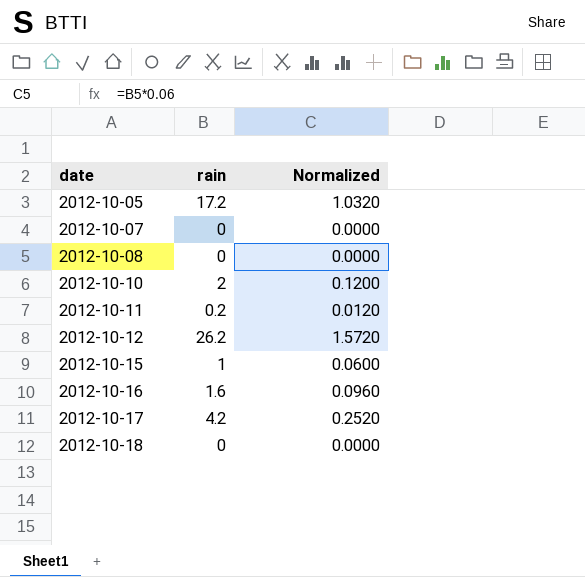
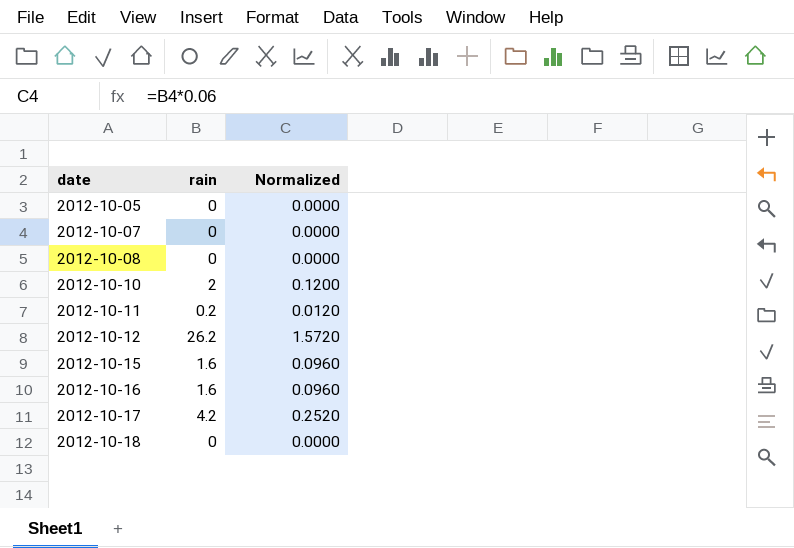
2012-10-05 | rain: 17.2 -> 0
2012-10-05 | Normalized: 1.0320 -> 0.0000
2012-10-15 | rain: 1 -> 1.6
2012-10-15 | Normalized: 0.0600 -> 0.0960

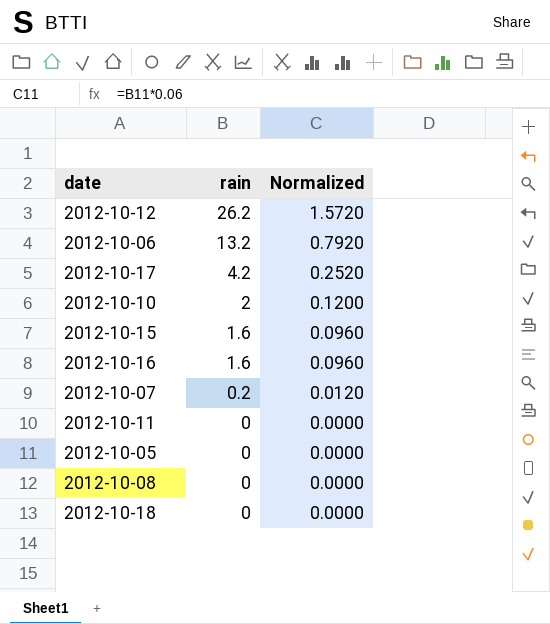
row order: date ascending -> rain descending
row 2012-10-06: none -> 13.2 | 0.7920
2012-10-07 | rain: 0 -> 0.2
2012-10-07 | Normalized: 0.0000 -> 0.0120
2012-10-11 | rain: 0.2 -> 0
2012-10-11 | Normalized: 0.0120 -> 0.0000

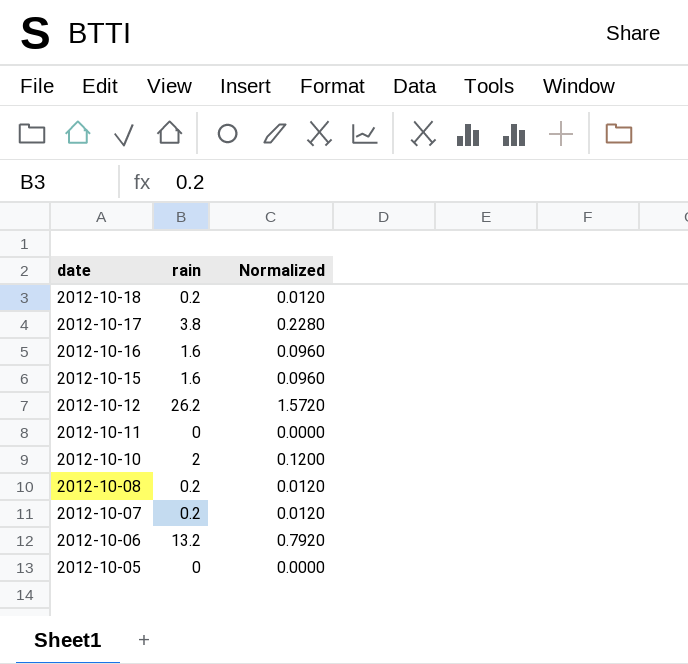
row order: rain descending -> date descending
2012-10-18 | rain: 0 -> 0.2
2012-10-18 | Normalized: 0.0000 -> 0.0120
2012-10-17 | rain: 4.2 -> 3.8
2012-10-17 | Normalized: 0.2520 -> 0.2280
2012-10-08 | rain: 0 -> 0.2
2012-10-08 | Normalized: 0.0000 -> 0.0120

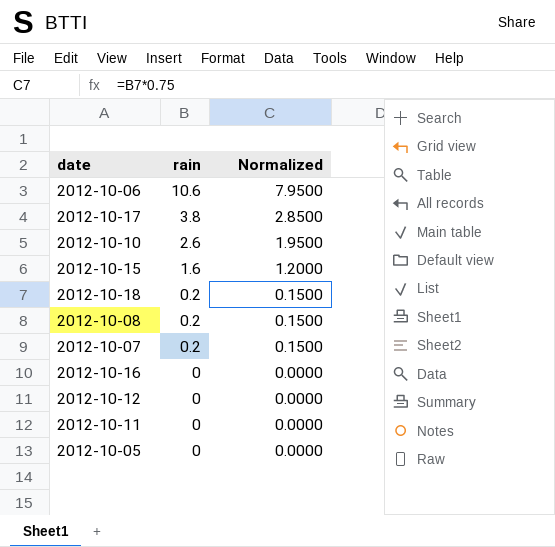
row order: date descending -> rain descending
column Normalized | formula: [rain] * 0.06 -> [rain] * 0.75
2012-10-06 | rain: 13.2 -> 10.6
2012-10-10 | rain: 2 -> 2.6
2012-10-16 | rain: 1.6 -> 0
2012-10-12 | rain: 26.2 -> 0

